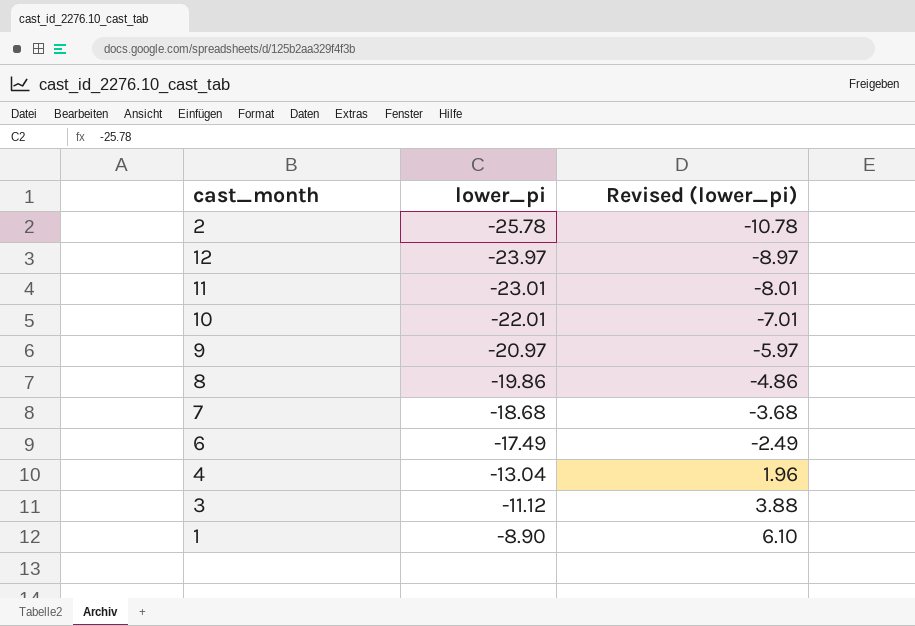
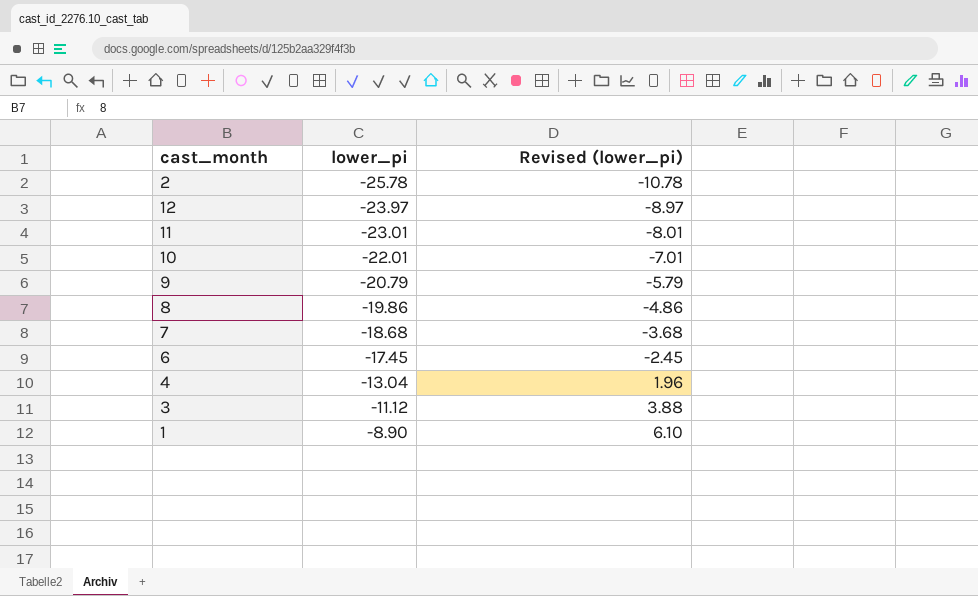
9 | lower_pi: -20.97 -> -20.79
9 | Revised (lower_pi): -5.97 -> -5.79
6 | lower_pi: -17.49 -> -17.45
6 | Revised (lower_pi): -2.49 -> -2.45

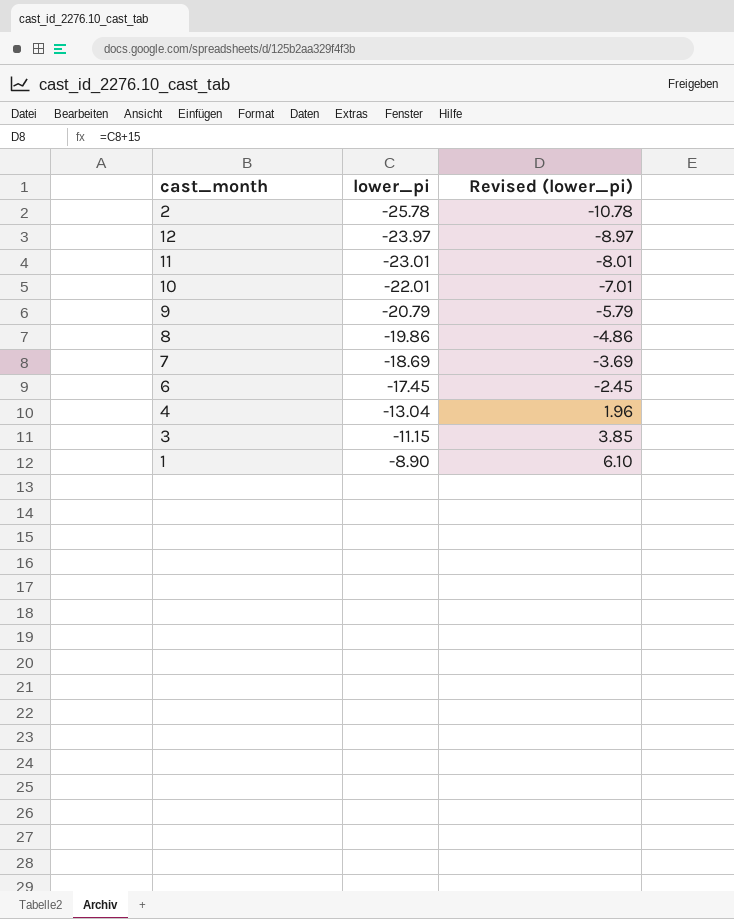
7 | lower_pi: -18.68 -> -18.69
7 | Revised (lower_pi): -3.68 -> -3.69
3 | lower_pi: -11.12 -> -11.15
3 | Revised (lower_pi): 3.88 -> 3.85

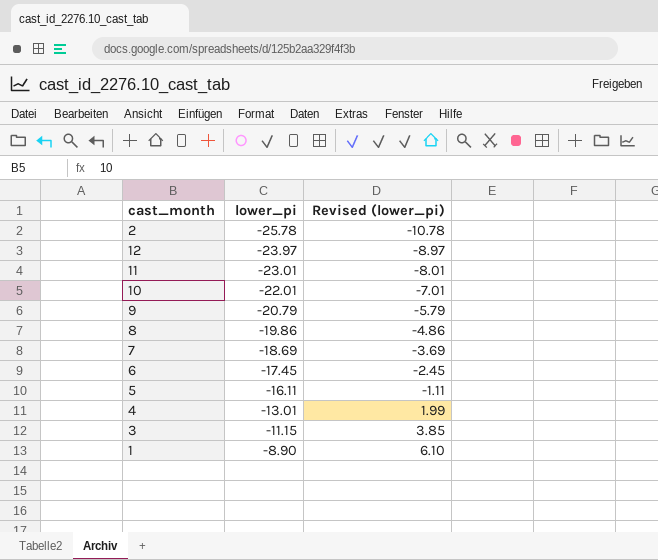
row 5: none -> -16.11 | -1.11
4 | lower_pi: -13.04 -> -13.01
4 | Revised (lower_pi): 1.96 -> 1.99

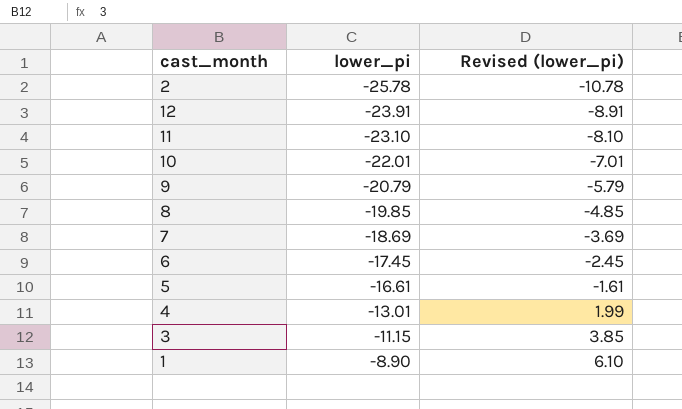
12 | lower_pi: -23.97 -> -23.91
12 | Revised (lower_pi): -8.97 -> -8.91
11 | lower_pi: -23.01 -> -23.10
11 | Revised (lower_pi): -8.01 -> -8.10
8 | lower_pi: -19.86 -> -19.85
8 | Revised (lower_pi): -4.86 -> -4.85
5 | lower_pi: -16.11 -> -16.61
5 | Revised (lower_pi): -1.11 -> -1.61

